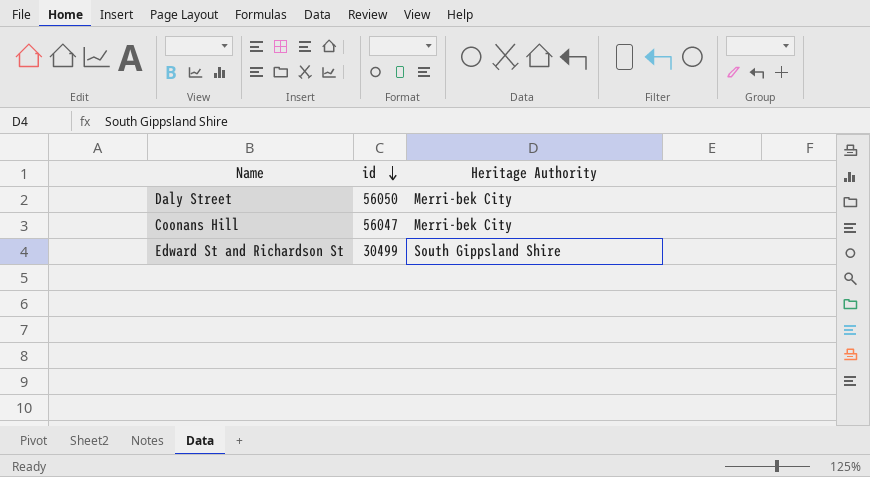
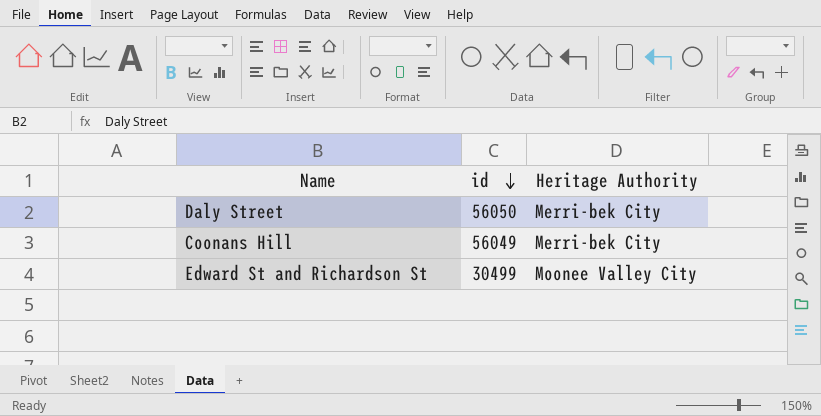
Coonans Hill | id: 56047 -> 56049
Edward St and Richardson St | Heritage Authority: South Gippsland Shire -> Moonee Valley City

